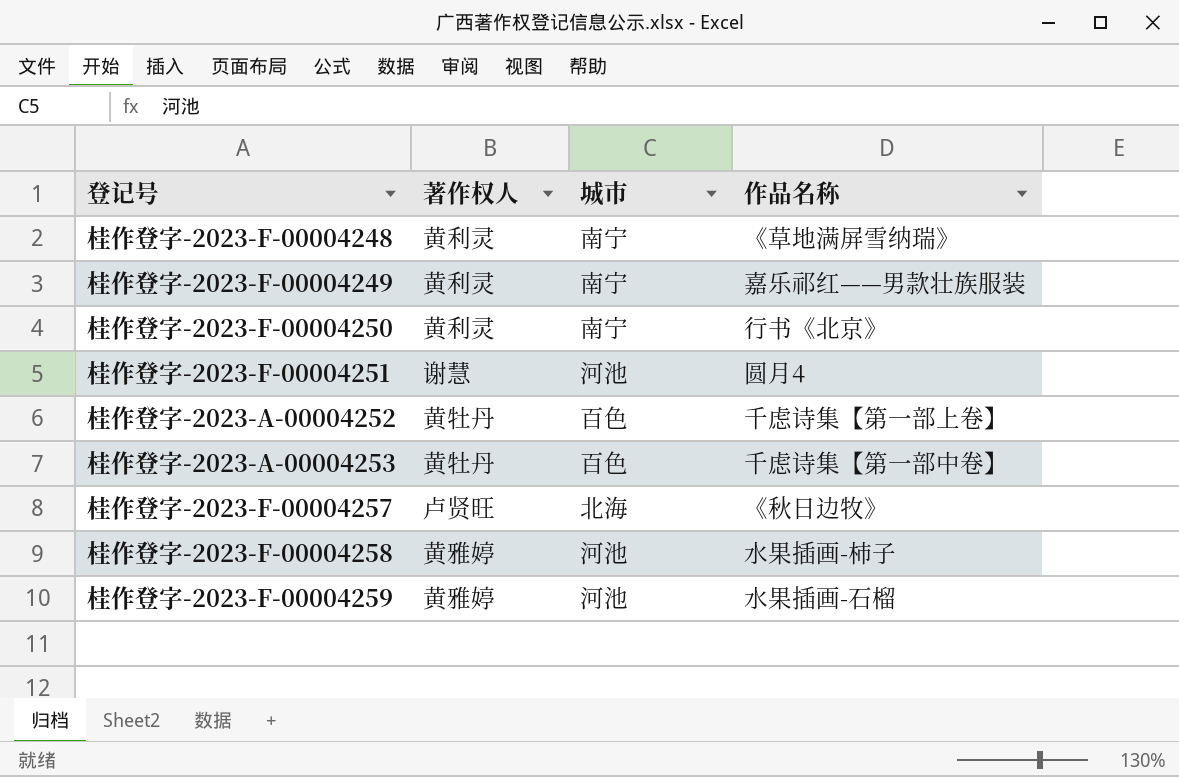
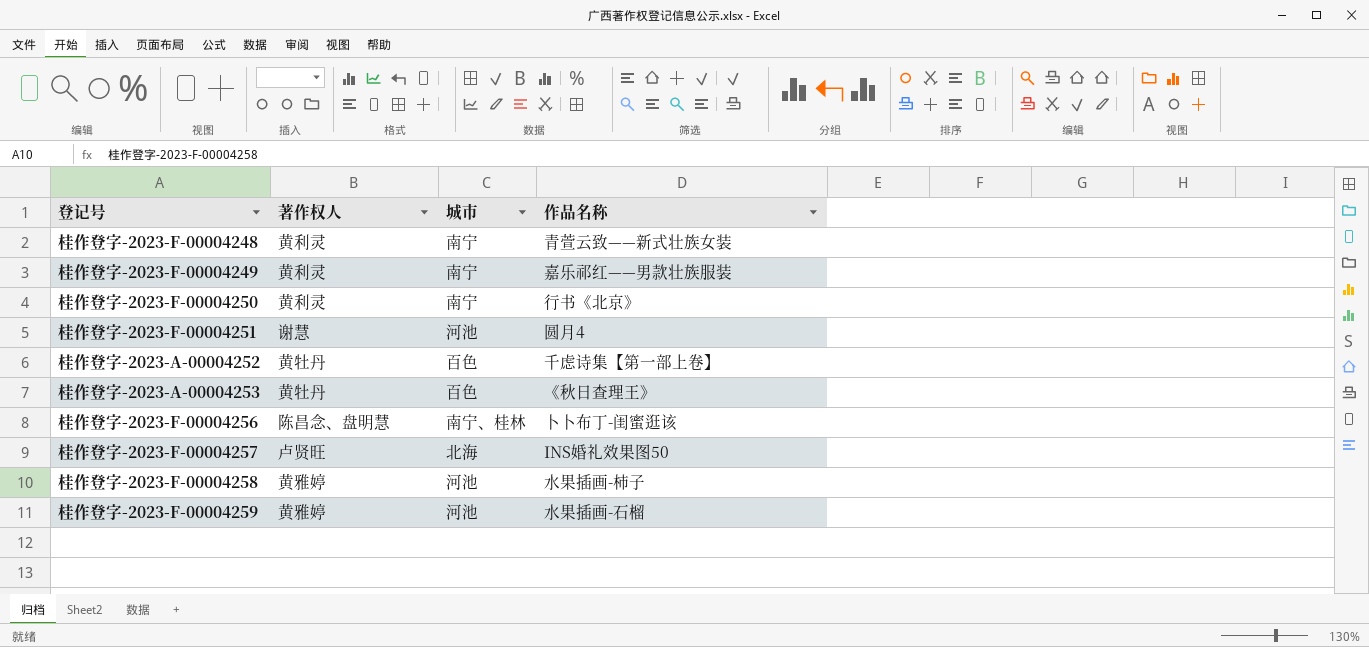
桂作登字-2023-F-00004248 | 作品名称: 《草地满屏雪纳瑞》 -> 青萱云致——新式壮族女装
桂作登字-2023-A-00004253 | 作品名称: 千虑诗集【第一部中卷】 -> 《秋日查理王》
row 桂作登字-2023-F-00004256: none -> 陈昌念、盘明慧 | 南宁、桂林 | 卜卜布丁-闺蜜逛该
桂作登字-2023-F-00004257 | 作品名称: 《秋日边牧》 -> INS婚礼效果图50

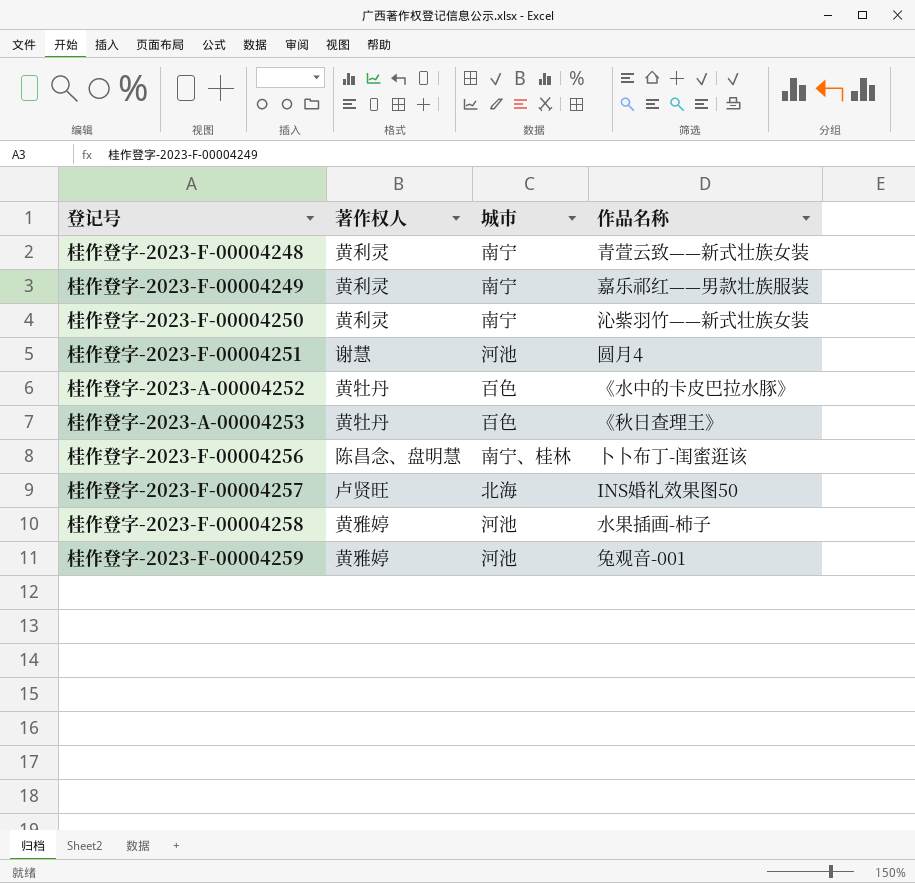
桂作登字-2023-F-00004250 | 作品名称: 行书《北京》 -> 沁紫羽竹——新式壮族女装
桂作登字-2023-A-00004252 | 作品名称: 千虑诗集【第一部上卷】 -> 《水中的卡皮巴拉水豚》
桂作登字-2023-F-00004259 | 作品名称: 水果插画-石榴 -> 兔观音-001

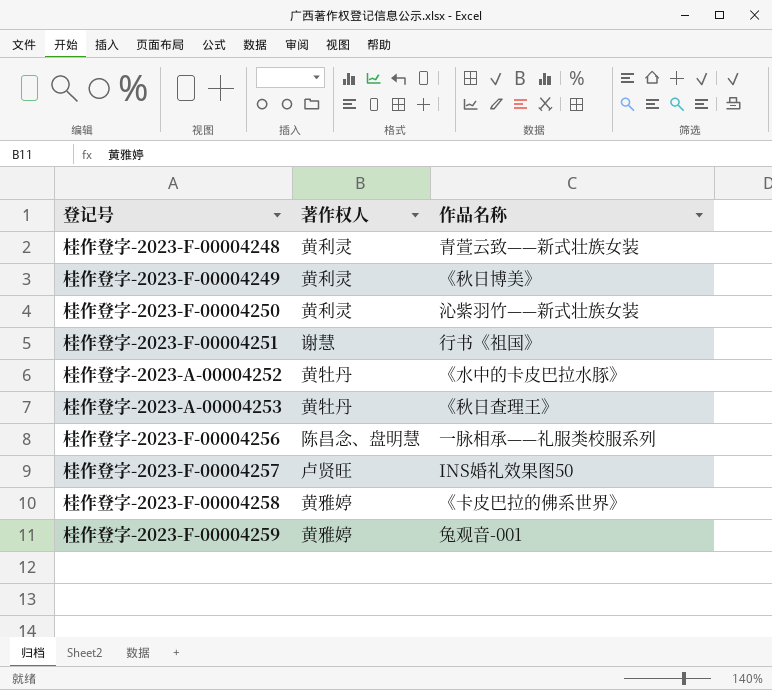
column 城市 | position: 3 -> none
桂作登字-2023-F-00004249 | 作品名称: 嘉乐祁红——男款壮族服装 -> 《秋日博美》
桂作登字-2023-F-00004251 | 作品名称: 圆月4 -> 行书《祖国》
桂作登字-2023-F-00004256 | 作品名称: 卜卜布丁-闺蜜逛该 -> 一脉相承——礼服类校服系列
桂作登字-2023-F-00004258 | 作品名称: 水果插画-柿子 -> 《卡皮巴拉的佛系世界》

